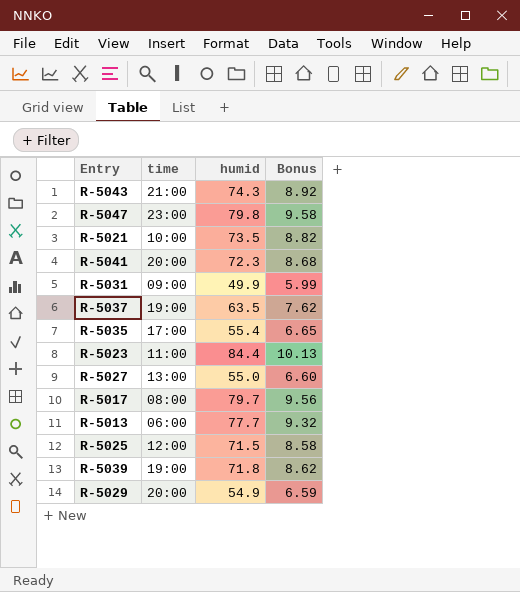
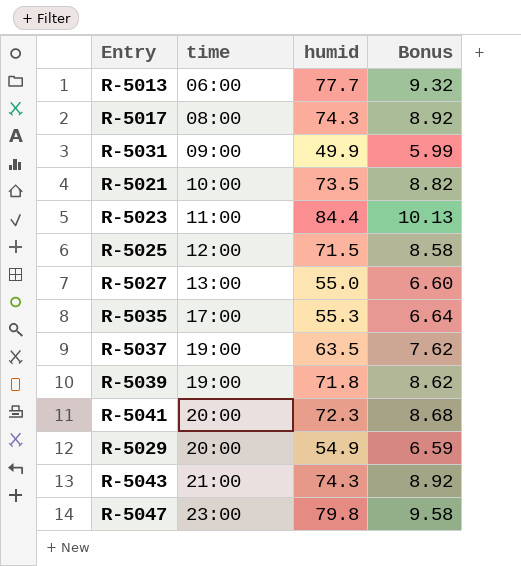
row order: none -> time ascending
R-5017 | humid: 79.7 -> 74.3
R-5017 | Bonus: 9.56 -> 8.92
R-5035 | humid: 55.4 -> 55.3
R-5035 | Bonus: 6.65 -> 6.64

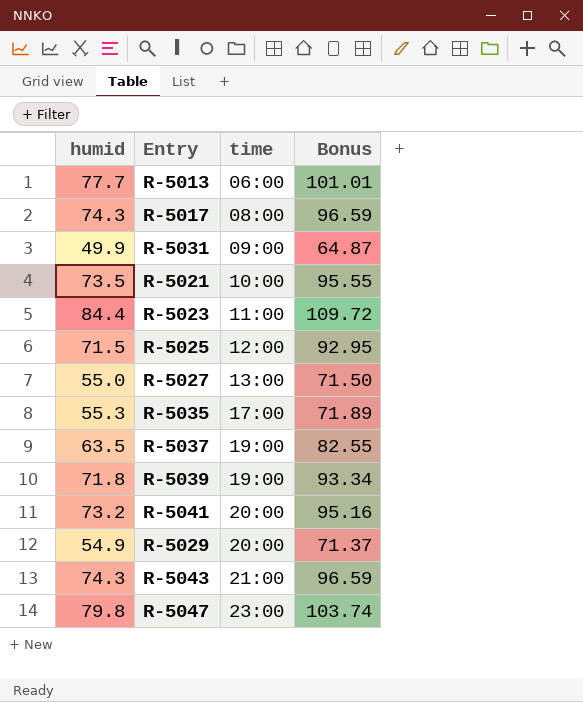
column humid | position: 3 -> 1
column Bonus | formula: [humid] * 0.12 -> [humid] * 1.3
R-5041 | humid: 72.3 -> 73.2

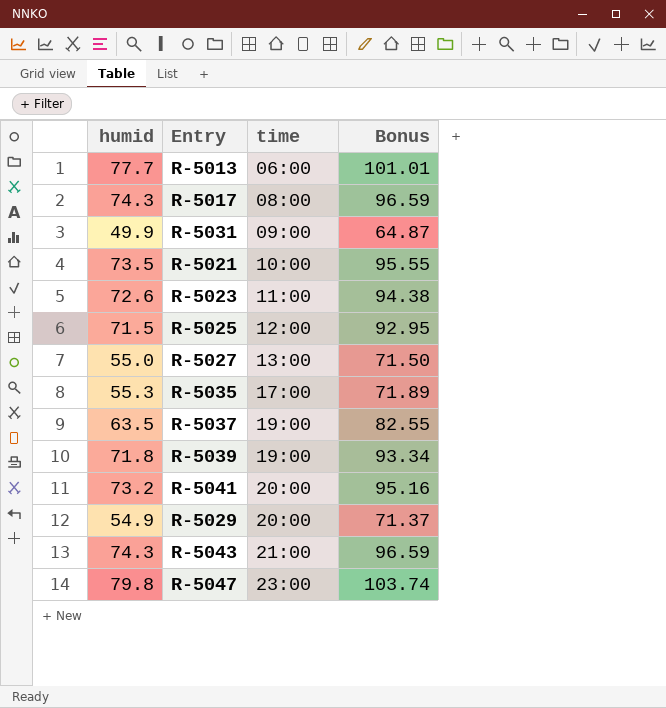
R-5023 | humid: 84.4 -> 72.6
R-5023 | Bonus: 109.72 -> 94.38

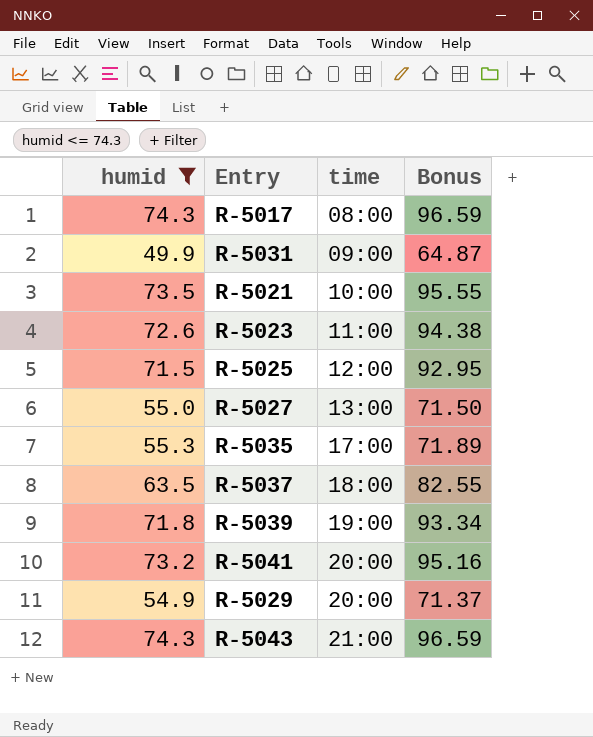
filter: none -> humid <= 74.3
R-5037 | time: 19:00 -> 18:00

